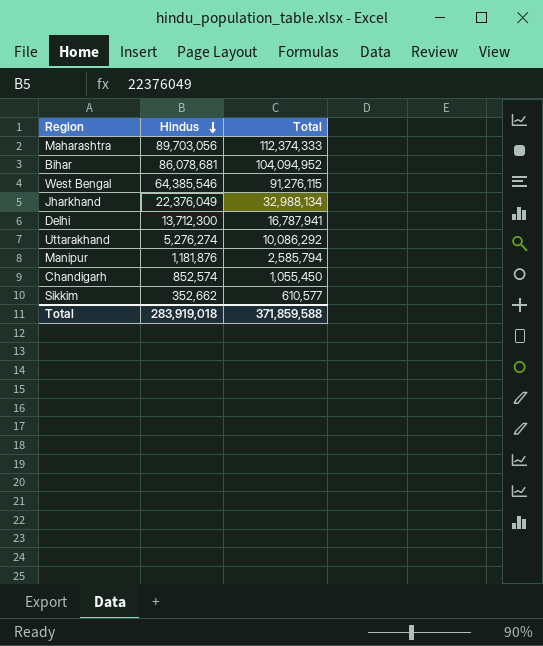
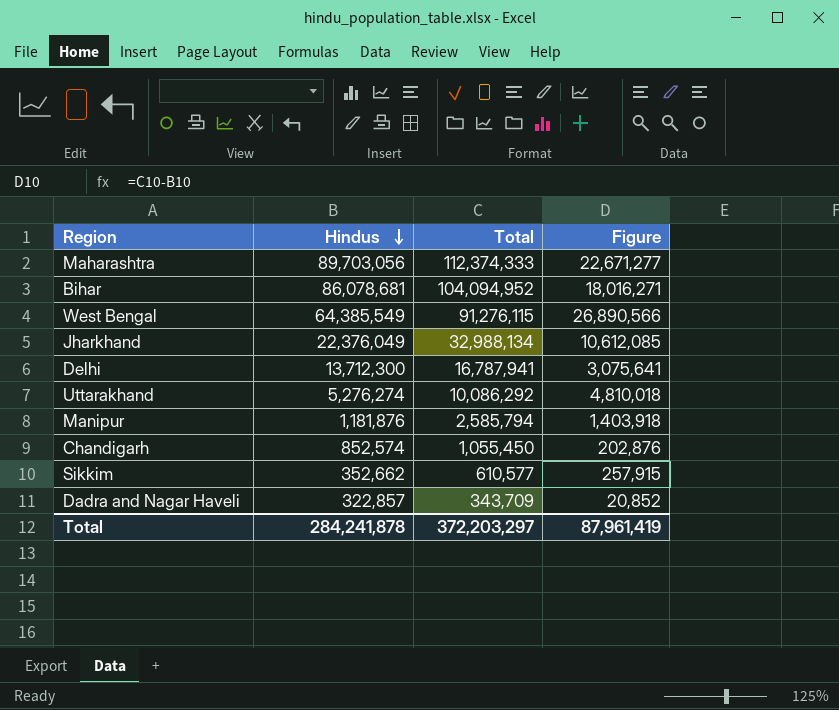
column Figure | formula: none -> [Total] - [Hindus]
West Bengal | Hindus: 64,385,546 -> 64,385,549
row Dadra and Nagar Haveli: none -> 322,857 | 343,709 | 20,852
Total | Hindus: 283,919,018 -> 284,241,878
Total | Total: 371,859,588 -> 372,203,297

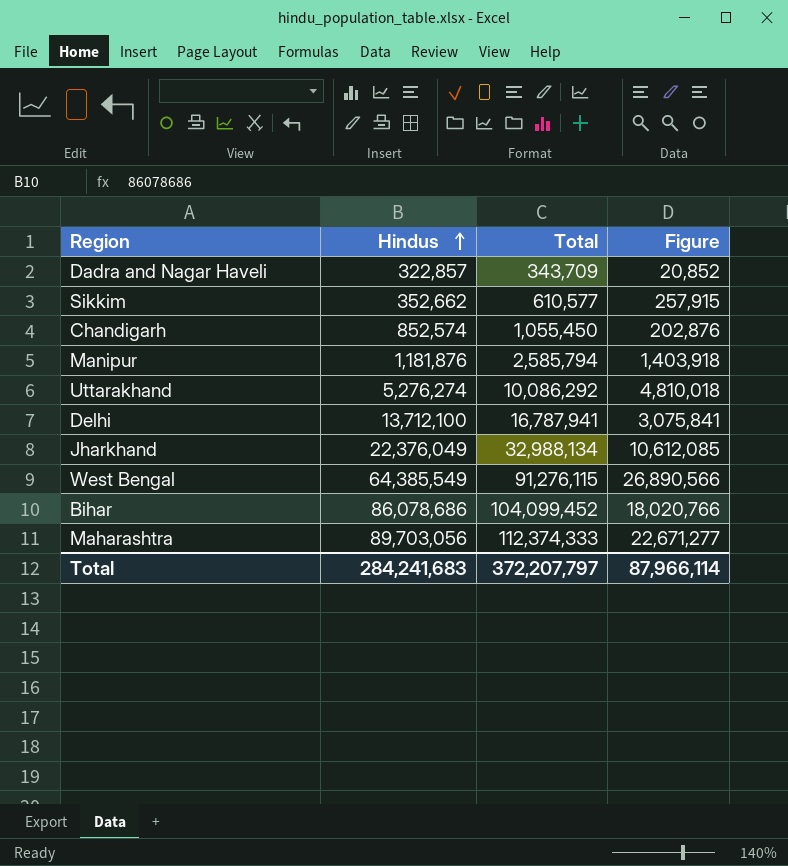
row order: Hindus descending -> Hindus ascending
Delhi | Hindus: 13,712,300 -> 13,712,100
Delhi | Figure: 3,075,641 -> 3,075,841
Bihar | Hindus: 86,078,681 -> 86,078,686
Bihar | Total: 104,094,952 -> 104,099,452
Bihar | Figure: 18,016,271 -> 18,020,766
Total | Hindus: 284,241,878 -> 284,241,683
Total | Total: 372,203,297 -> 372,207,797
Total | Figure: 87,961,419 -> 87,966,114

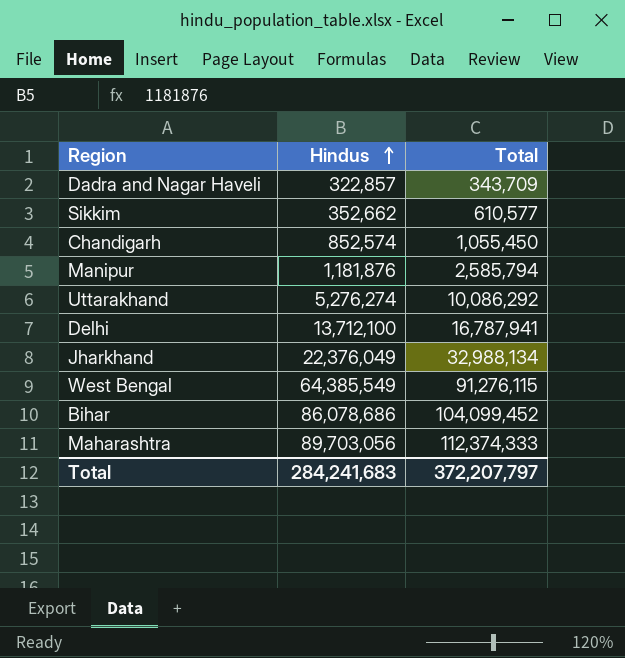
column Figure | formula: [Total] - [Hindus] -> none

